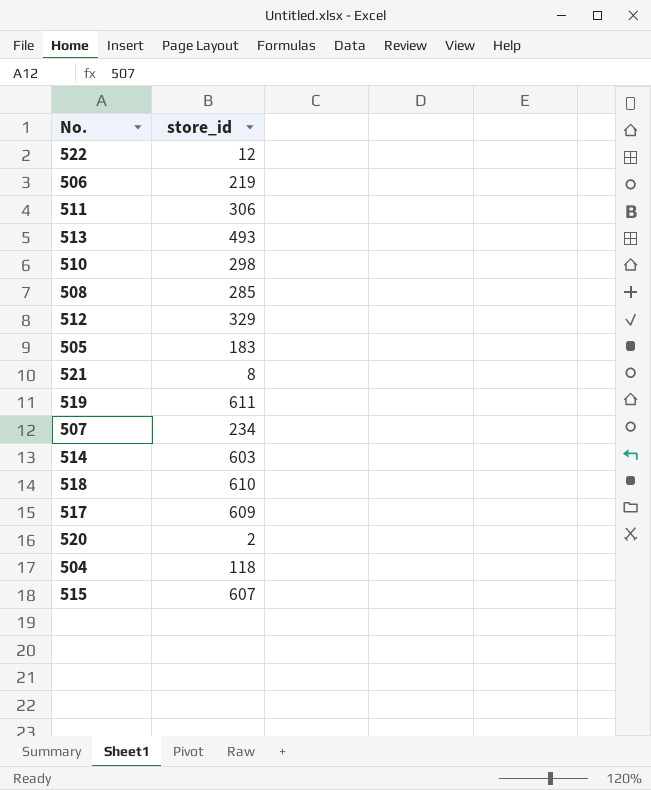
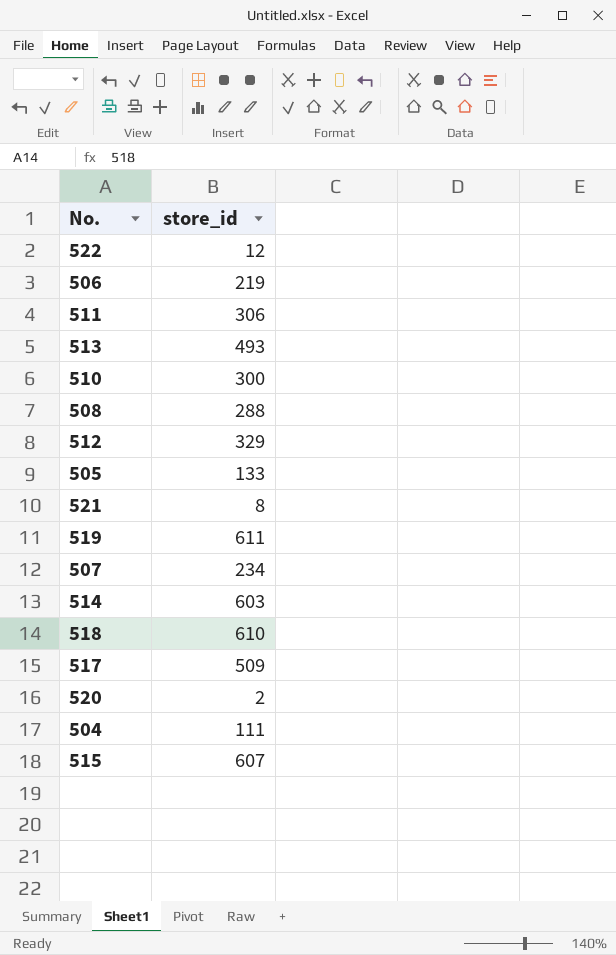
510 | store_id: 298 -> 300
508 | store_id: 285 -> 288
505 | store_id: 183 -> 133
517 | store_id: 609 -> 509
504 | store_id: 118 -> 111

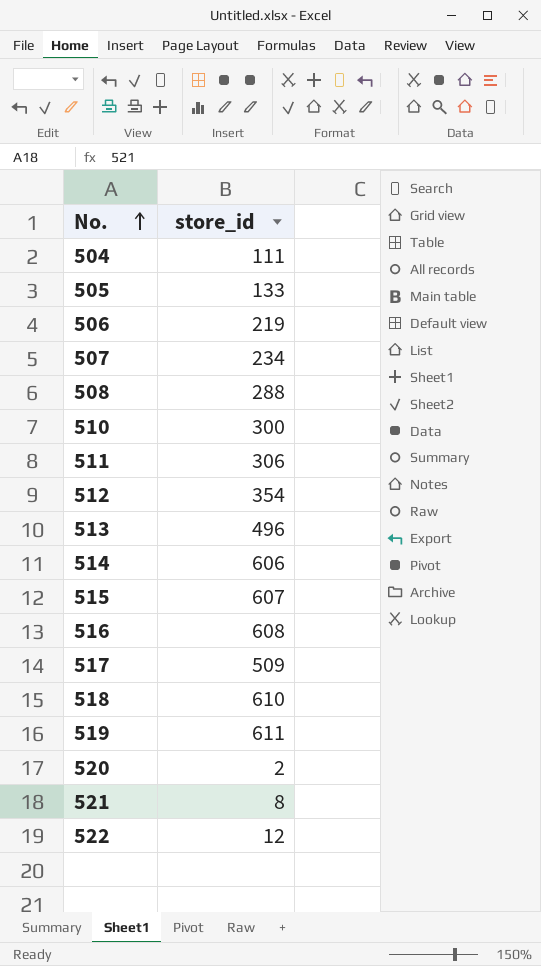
row order: none -> No. ascending
512 | store_id: 329 -> 354
513 | store_id: 493 -> 496
514 | store_id: 603 -> 606
row 516: none -> 608

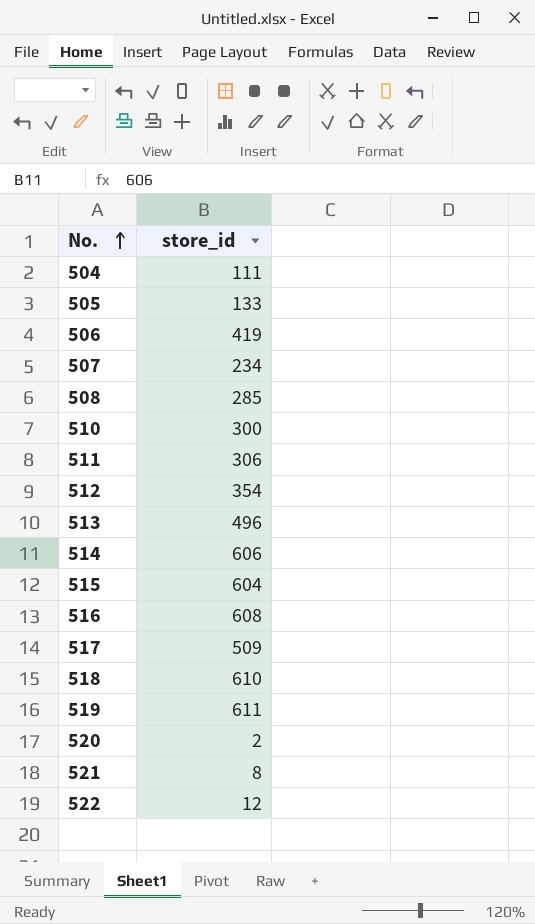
506 | store_id: 219 -> 419
508 | store_id: 288 -> 285
515 | store_id: 607 -> 604

